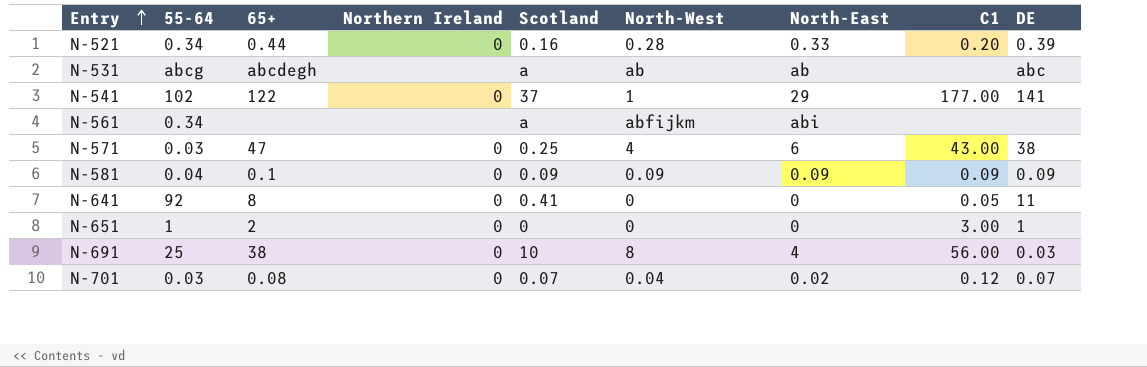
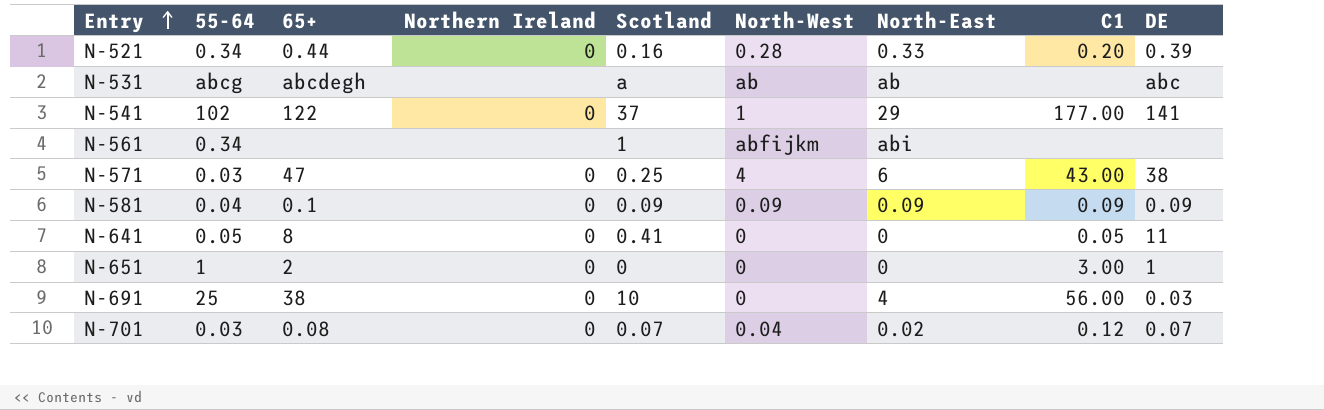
N-561 | Scotland: a -> 1
N-641 | 55-64: 92 -> 0.05
N-691 | North-West: 8 -> 0

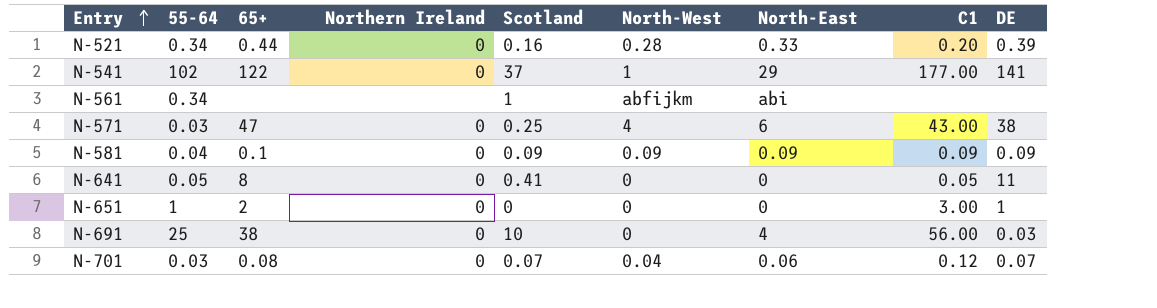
row N-531: abcg | abcdegh | none | a | ab | ab | none | abc -> none
N-701 | North-East: 0.02 -> 0.06

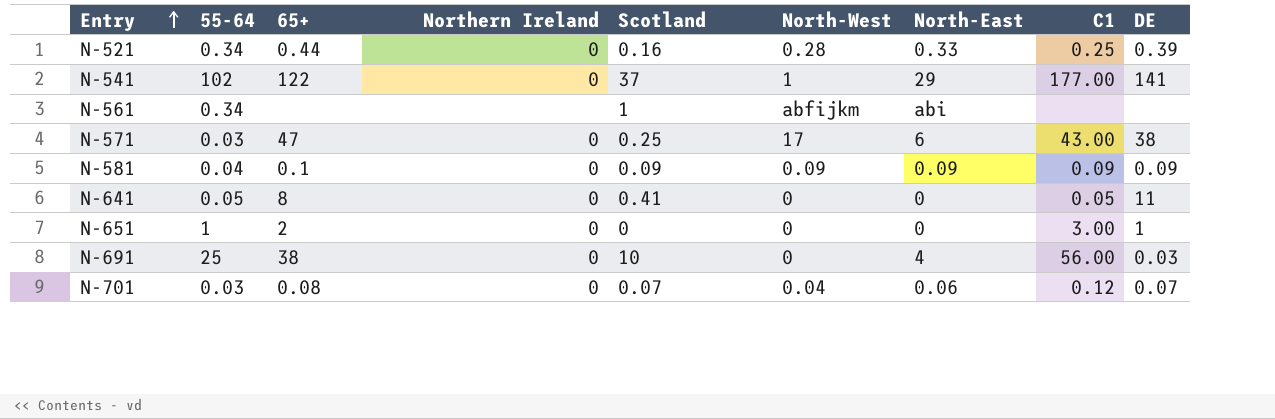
N-521 | C1: 0.20 -> 0.25
N-571 | North-West: 4 -> 17

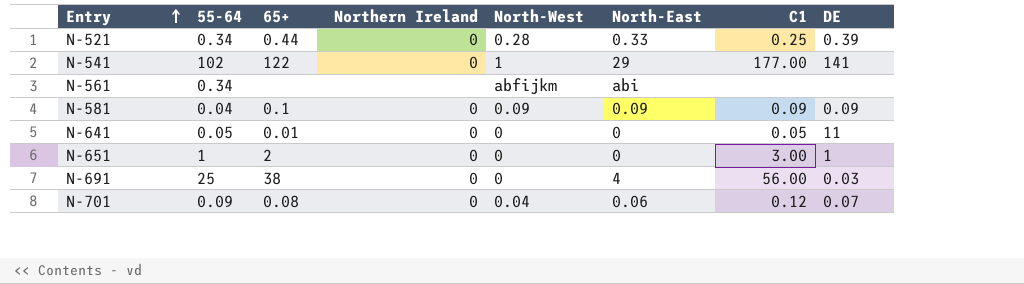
column Scotland | position: 5 -> none
row N-571: 0.03 | 47 | 0 | 0.25 | 17 | 6 | 43.00 | 38 -> none
N-641 | 65+: 8 -> 0.01
N-701 | 55-64: 0.03 -> 0.09

